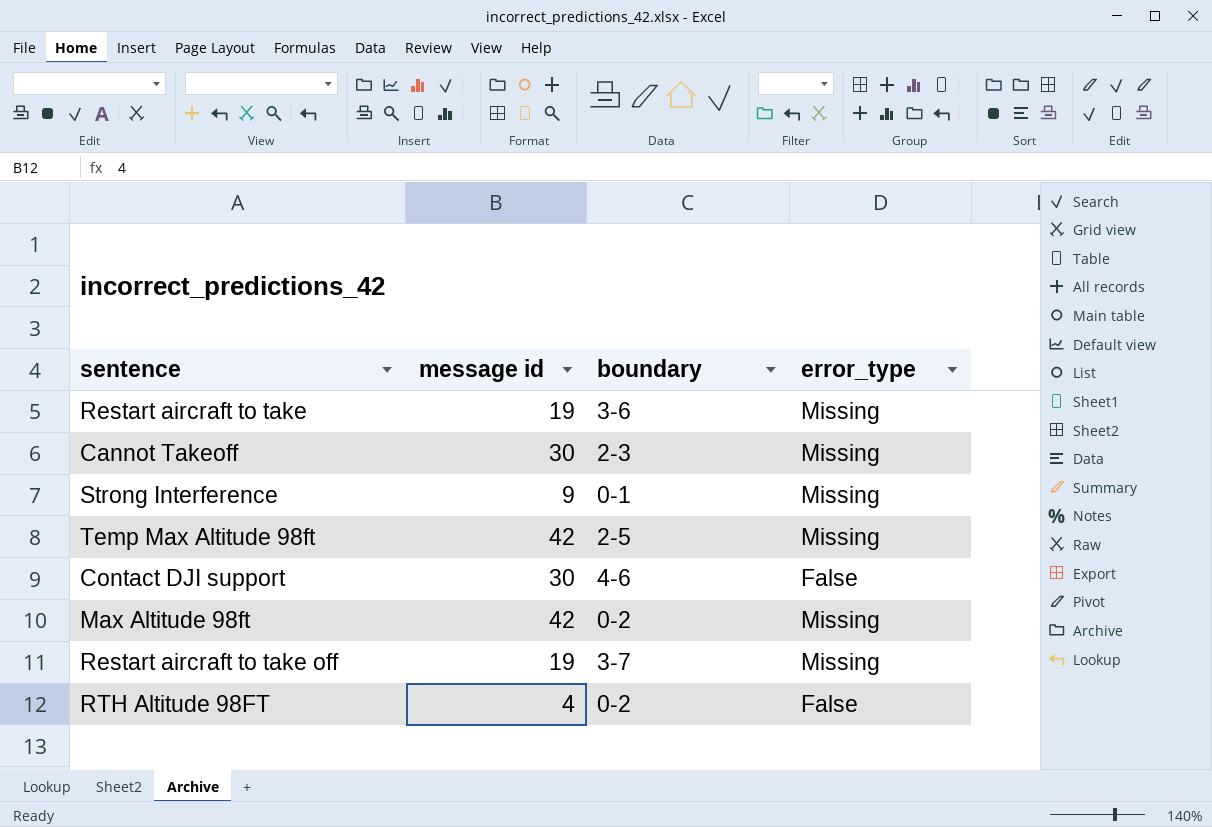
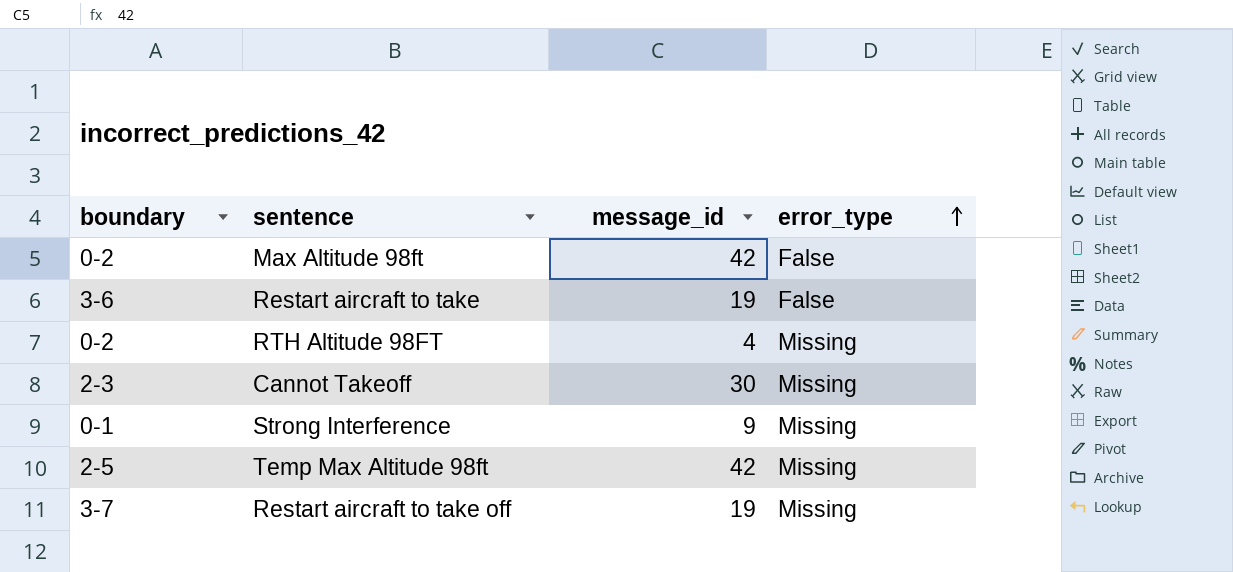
row order: none -> error_type ascending
column boundary | position: 3 -> 1
column name: message id -> message_id
row Contact DJI support: 30 | 4-6 | False -> none
Max Altitude 98ft | error_type: Missing -> False
Restart aircraft to take | error_type: Missing -> False
RTH Altitude 98FT | error_type: False -> Missing

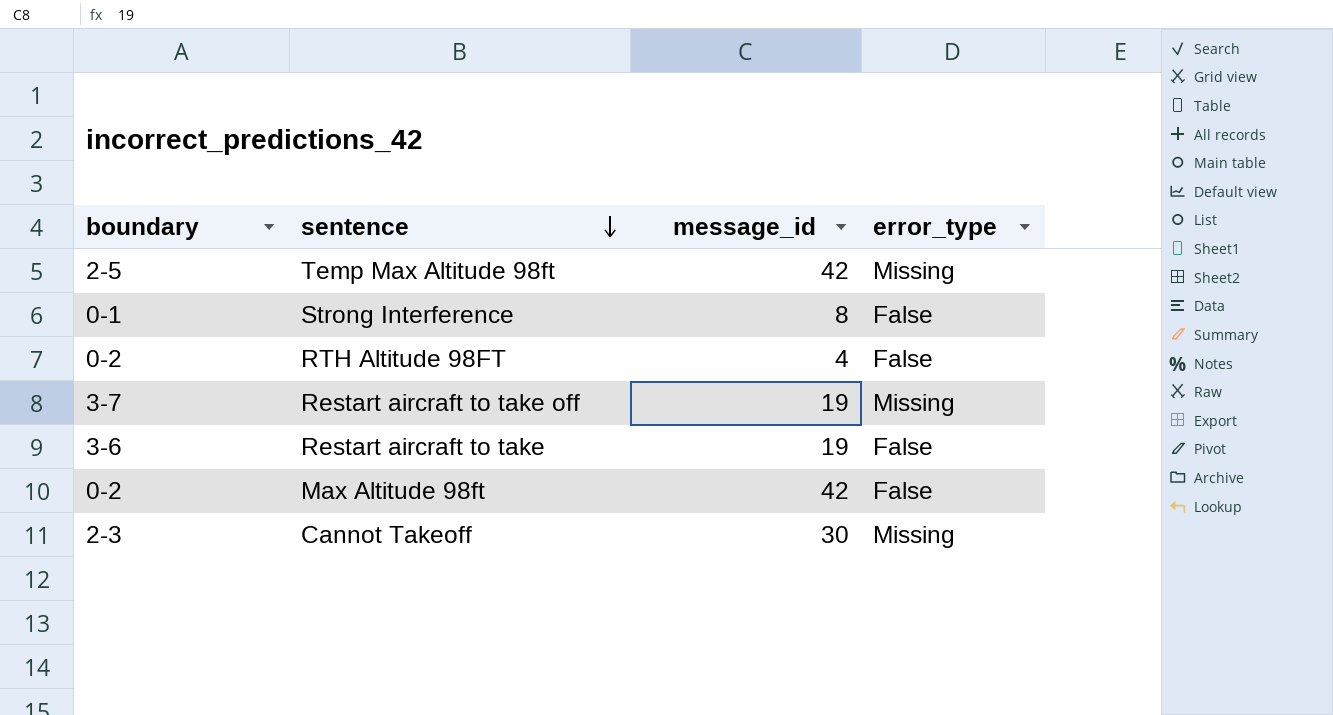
row order: error_type ascending -> sentence descending
Strong Interference | message_id: 9 -> 8
Strong Interference | error_type: Missing -> False
RTH Altitude 98FT | error_type: Missing -> False

